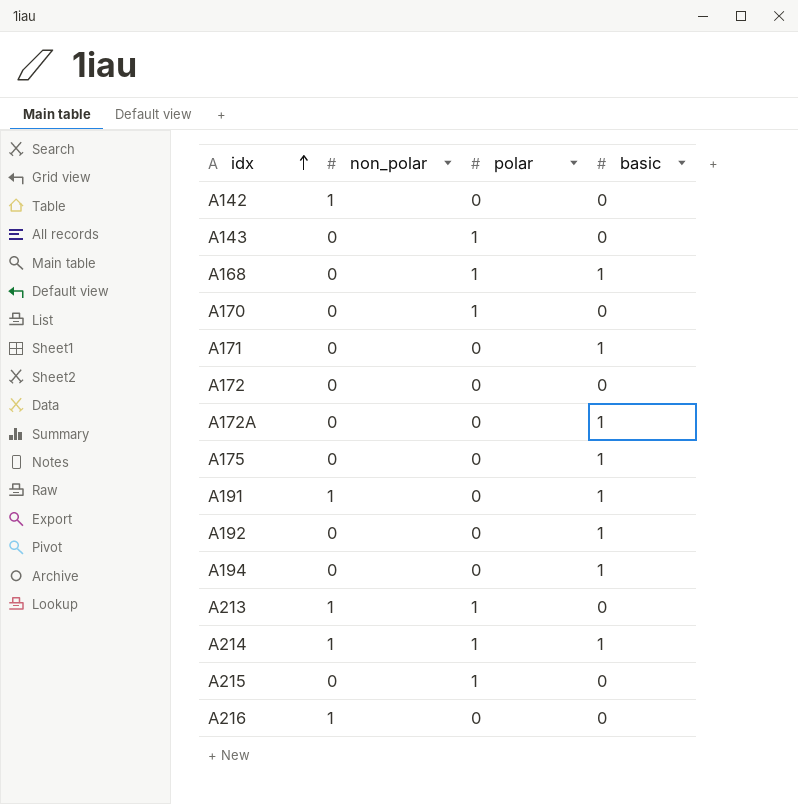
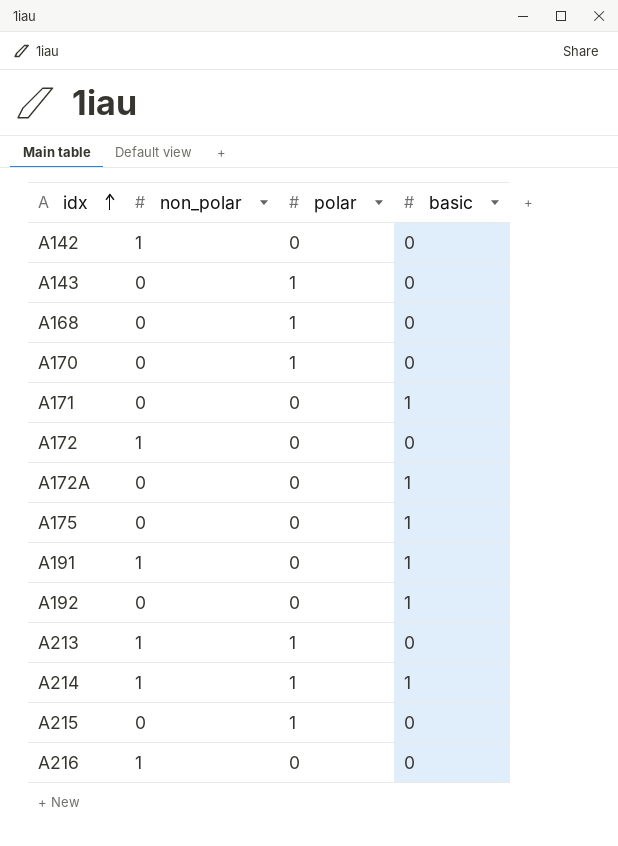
row A194: 0 | 0 | 1 -> none
A168 | basic: 1 -> 0
A172 | non_polar: 0 -> 1

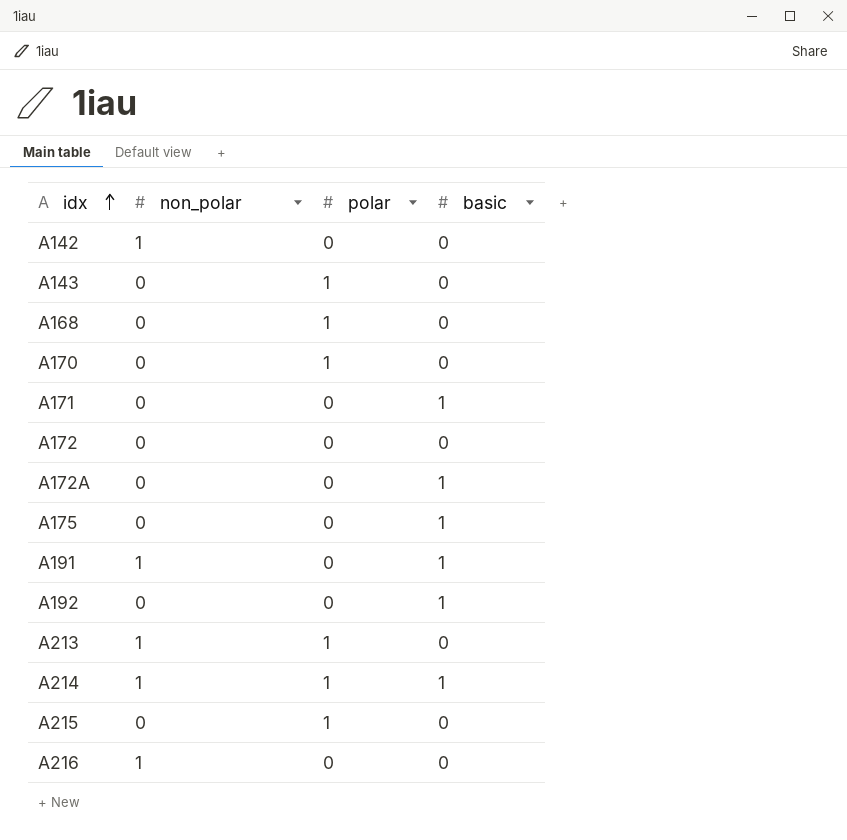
A172 | non_polar: 1 -> 0

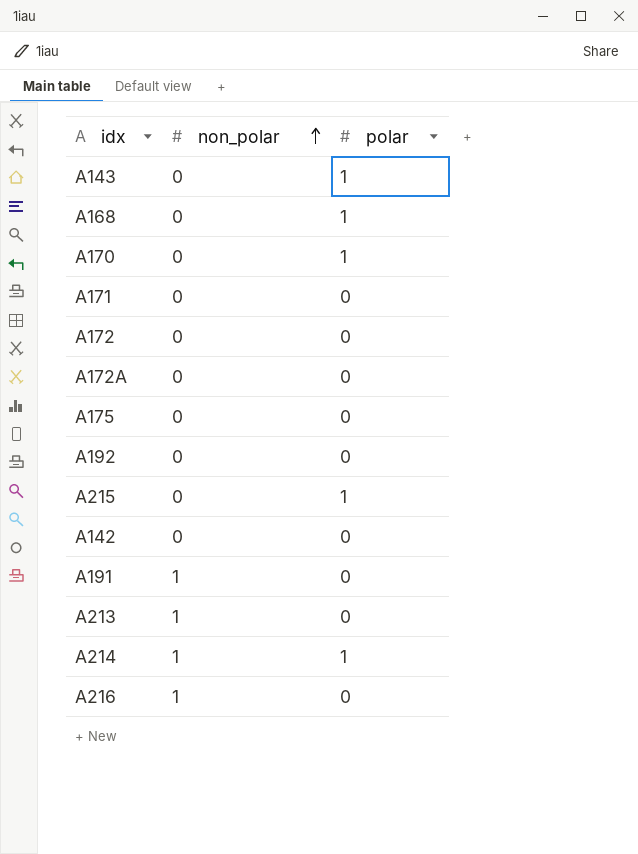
row order: idx ascending -> non_polar ascending
column basic | position: 4 -> none
A142 | non_polar: 1 -> 0
A213 | polar: 1 -> 0

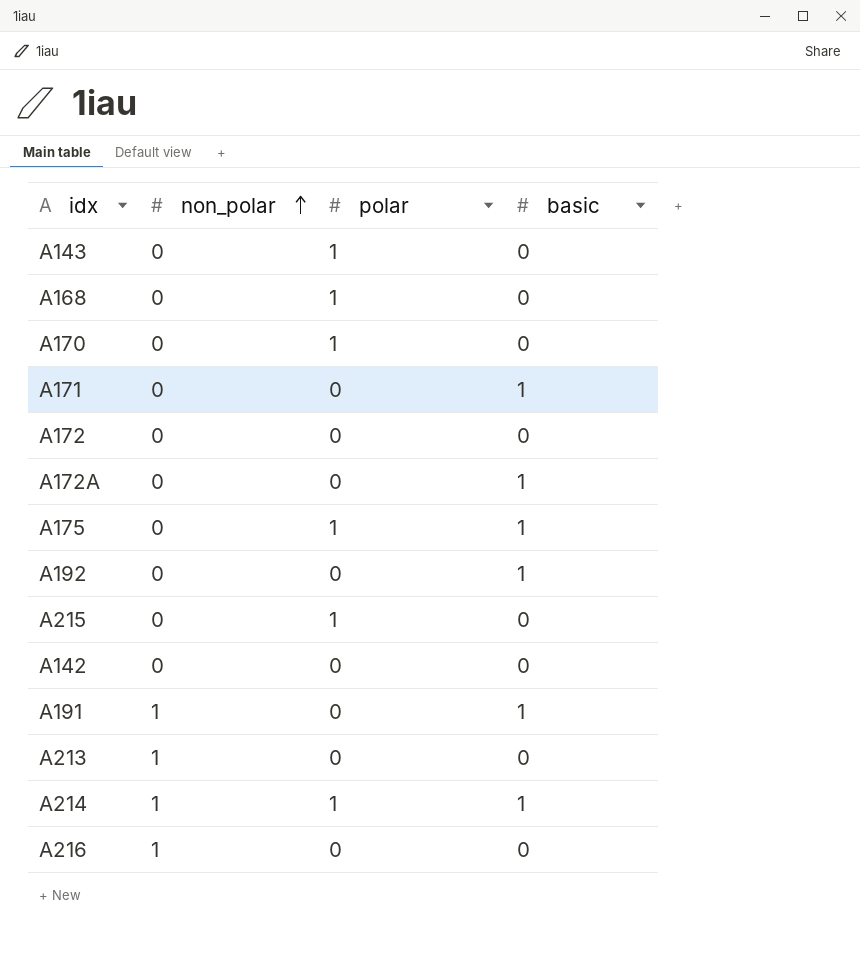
column basic | position: none -> 4
A175 | polar: 0 -> 1

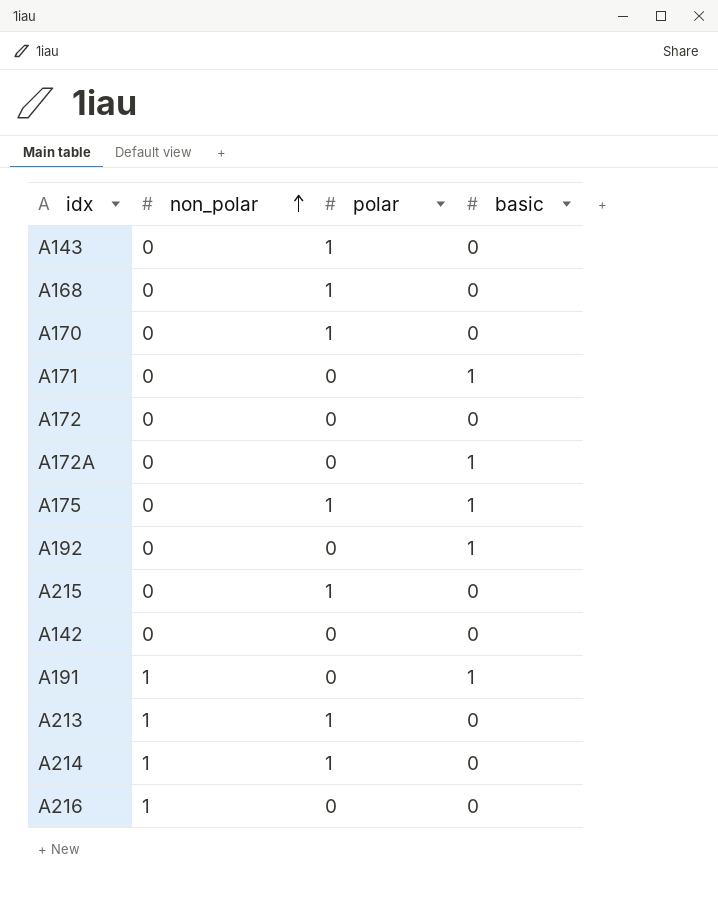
A213 | polar: 0 -> 1
A214 | basic: 1 -> 0

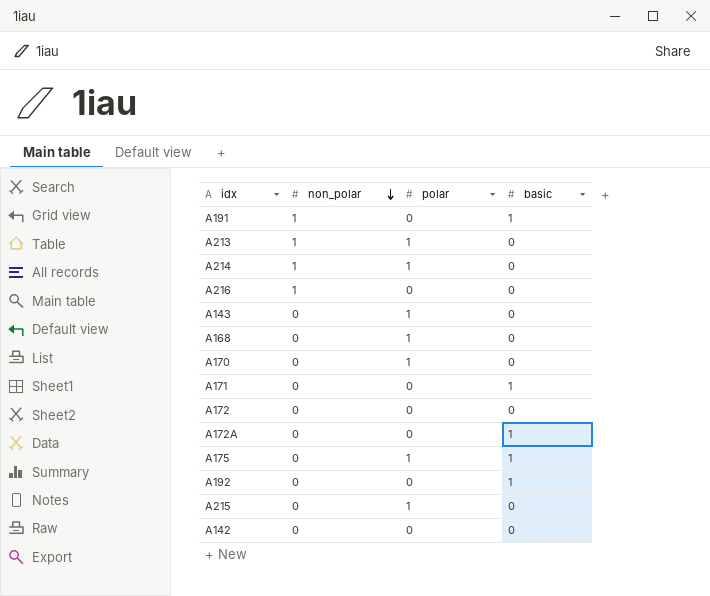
row order: non_polar ascending -> non_polar descending

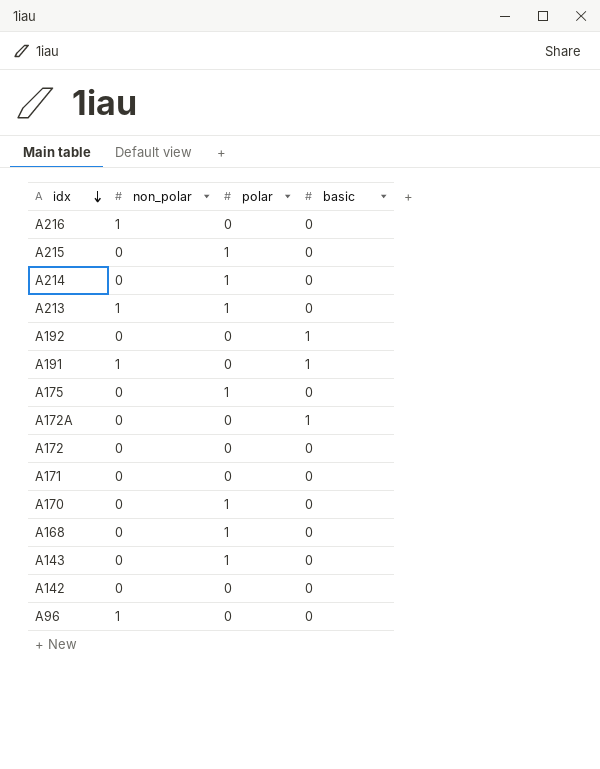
row order: non_polar descending -> idx descending
A214 | non_polar: 1 -> 0
A175 | basic: 1 -> 0
A171 | basic: 1 -> 0
row A96: none -> 1 | 0 | 0

